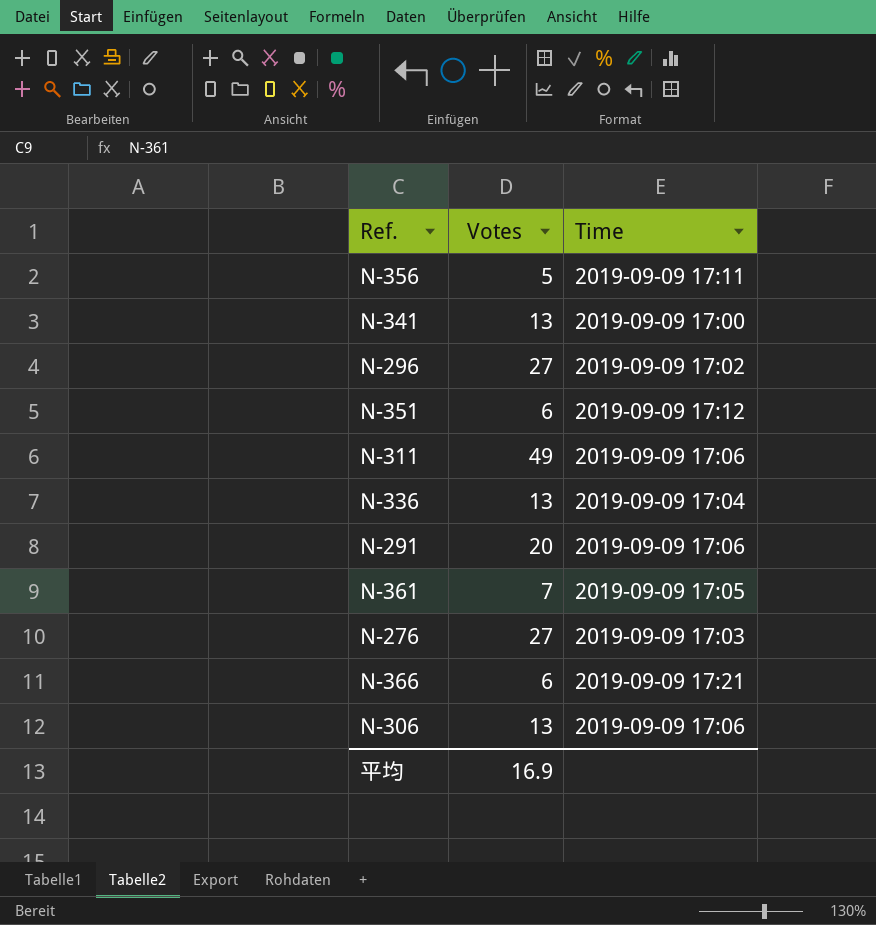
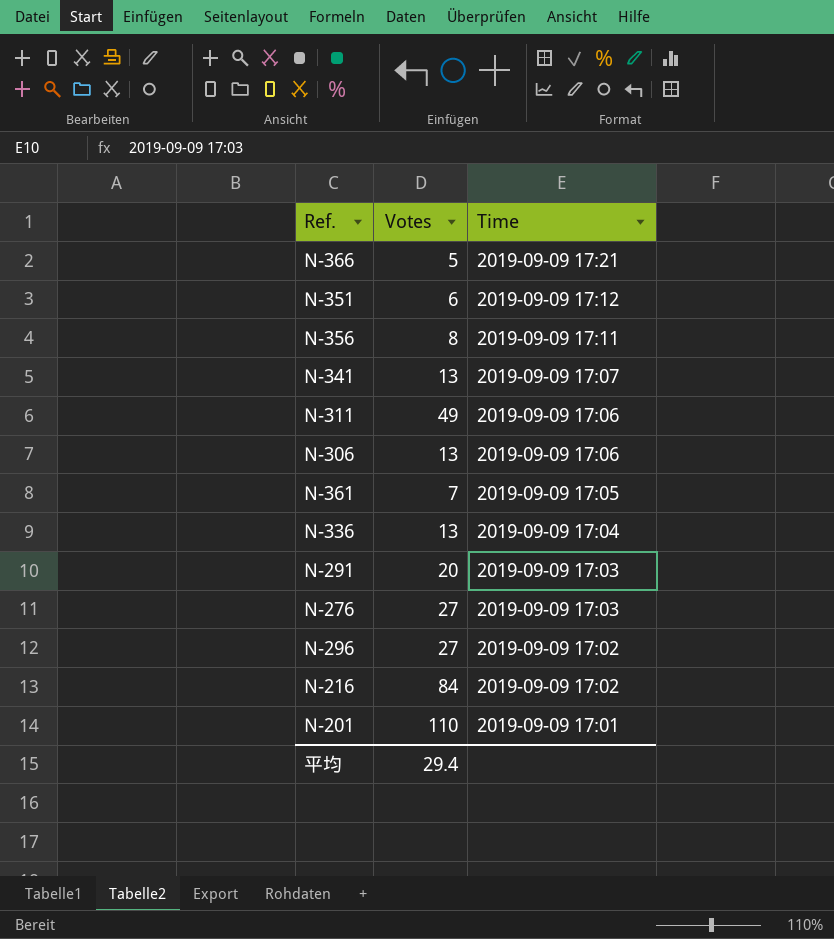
row order: none -> Time descending
N-366 | Votes: 6 -> 5
N-356 | Votes: 5 -> 8
N-341 | Time: 2019-09-09 17:00 -> 2019-09-09 17:07
N-291 | Time: 2019-09-09 17:06 -> 2019-09-09 17:03
row N-216: none -> 84 | 2019-09-09 17:02
row N-201: none -> 110 | 2019-09-09 17:01
平均 | Votes: 16.9 -> 29.4

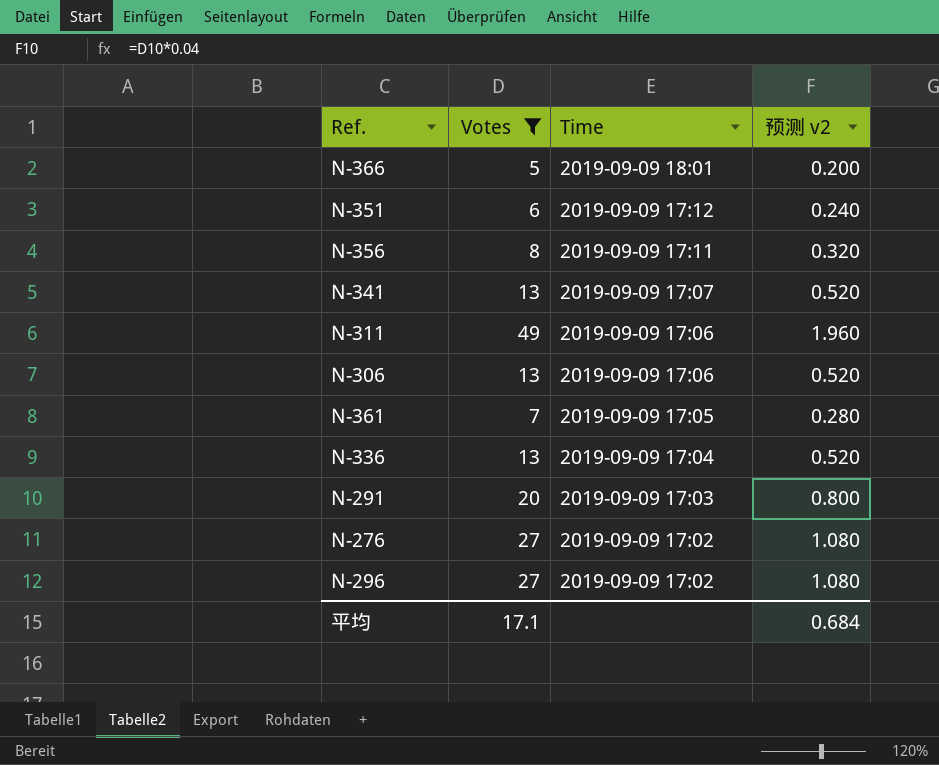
filter: none -> Votes <= 49
column 预测 v2 | formula: none -> [Votes] * 0.04
N-366 | Time: 2019-09-09 17:21 -> 2019-09-09 18:01
N-276 | Time: 2019-09-09 17:03 -> 2019-09-09 17:02
平均 | Votes: 29.4 -> 17.1

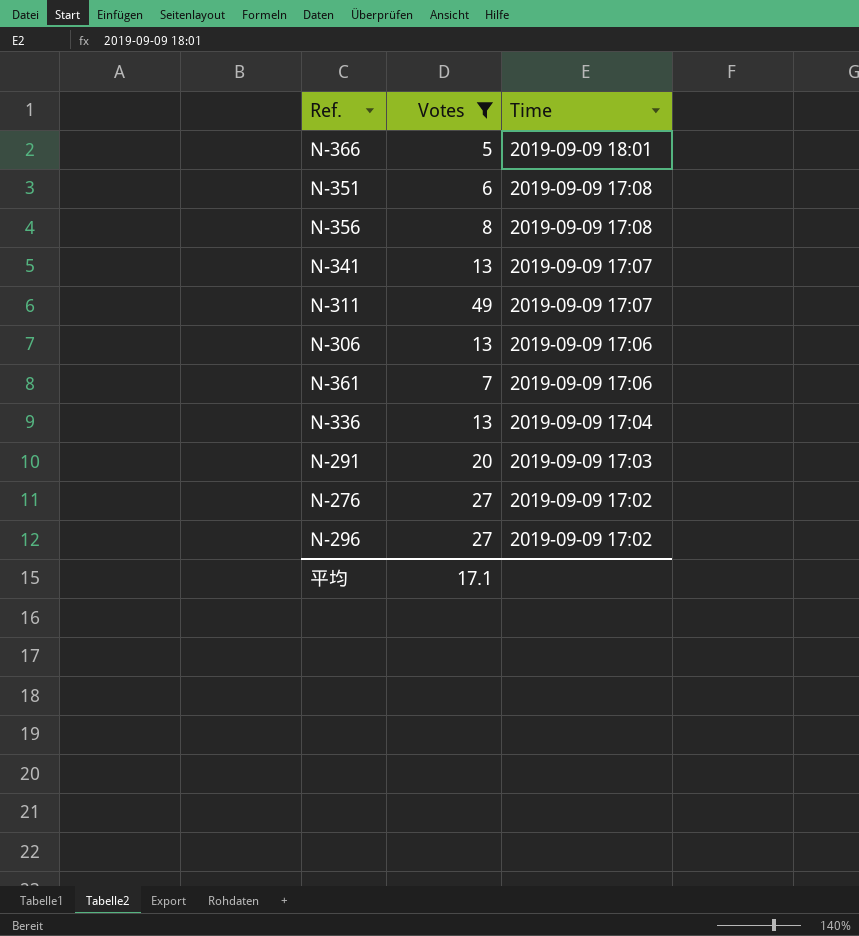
column 预测 v2 | formula: [Votes] * 0.04 -> none
N-351 | Time: 2019-09-09 17:12 -> 2019-09-09 17:08
N-356 | Time: 2019-09-09 17:11 -> 2019-09-09 17:08
N-311 | Time: 2019-09-09 17:06 -> 2019-09-09 17:07
N-361 | Time: 2019-09-09 17:05 -> 2019-09-09 17:06

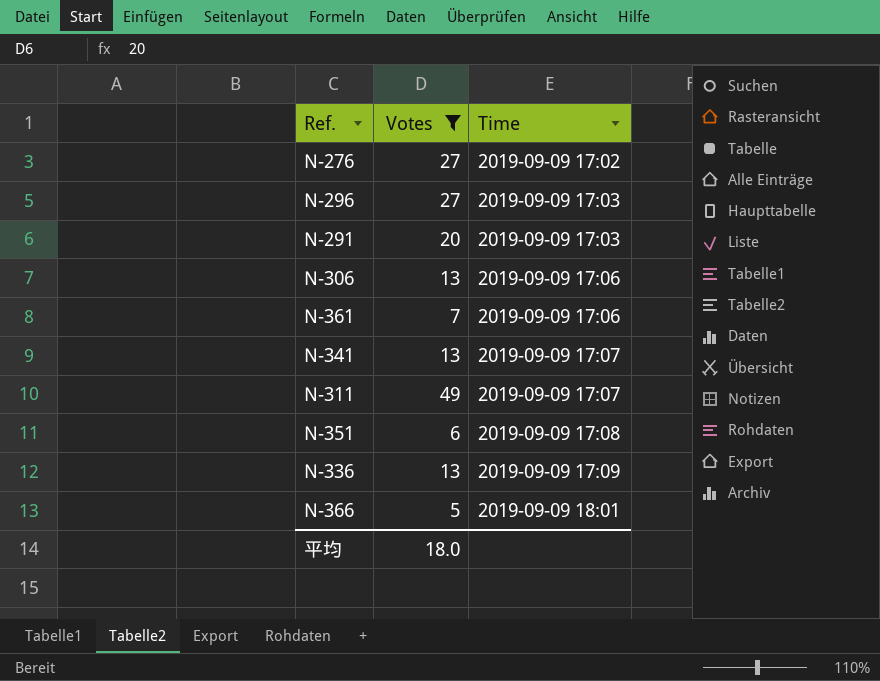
row order: Time descending -> Time ascending
row N-356: 8 | 2019-09-09 17:08 -> none
N-296 | Time: 2019-09-09 17:02 -> 2019-09-09 17:03
N-336 | Time: 2019-09-09 17:04 -> 2019-09-09 17:09
平均 | Votes: 17.1 -> 18.0

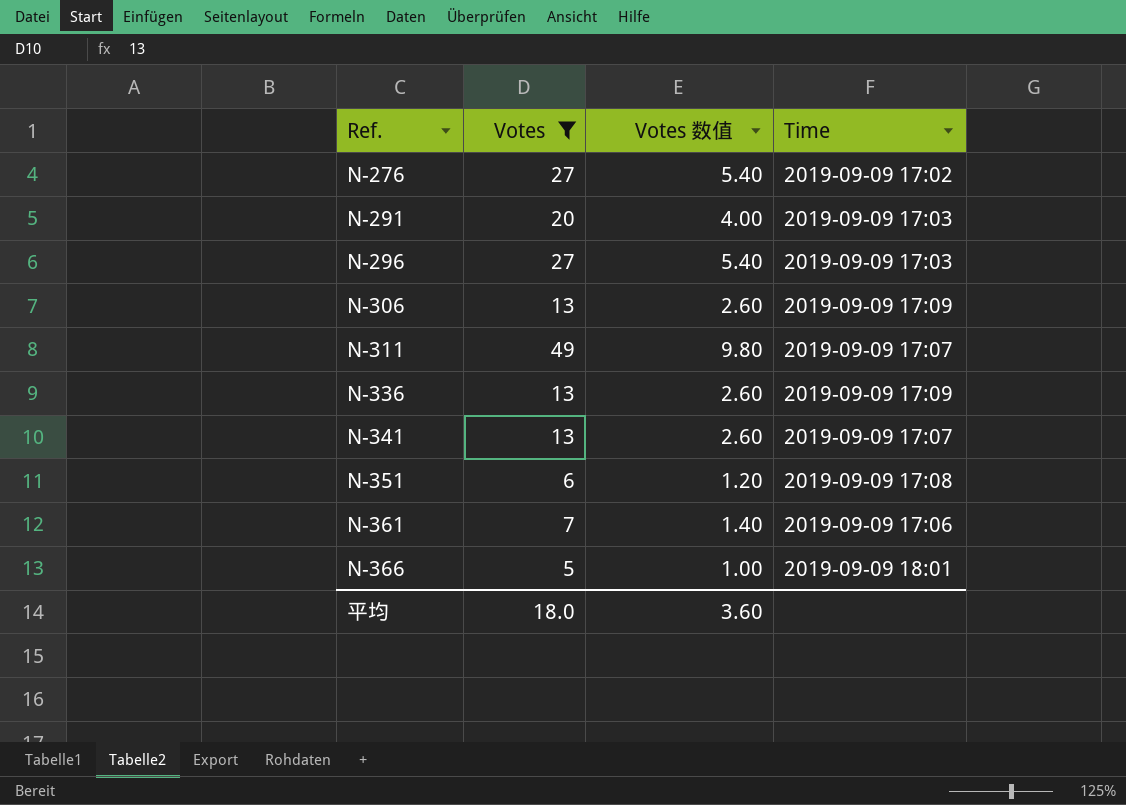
row order: Time ascending -> Ref. ascending
column Votes 数值 | formula: none -> [Votes] * 0.2
N-306 | Time: 2019-09-09 17:06 -> 2019-09-09 17:09

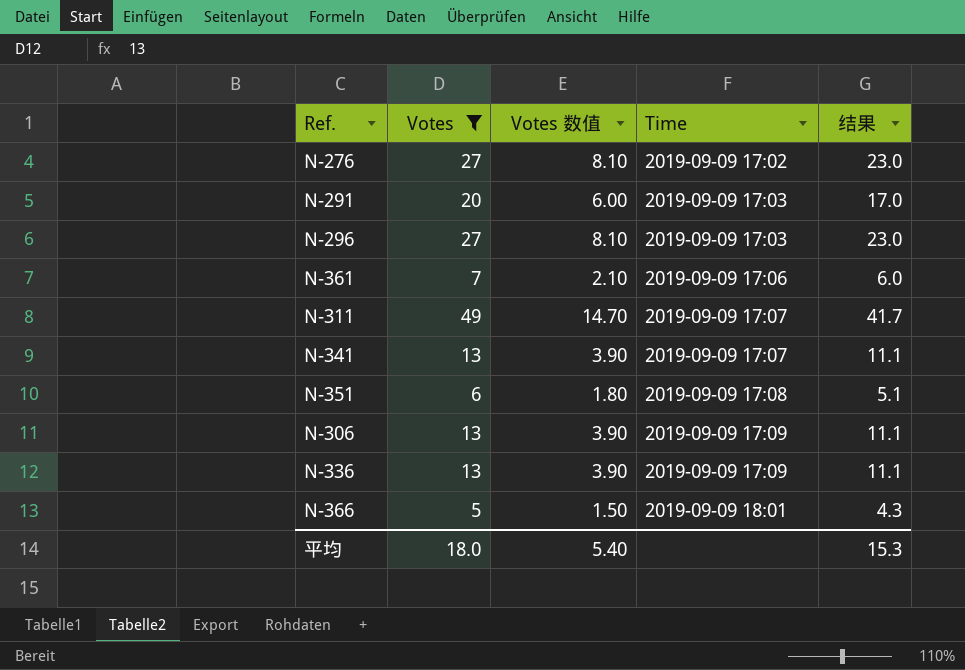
row order: Ref. ascending -> Time ascending
column Votes 数值 | formula: [Votes] * 0.2 -> [Votes] * 0.3
column 结果 | formula: none -> [Votes] * 0.85
平均 | Votes 数值: 3.60 -> 5.40

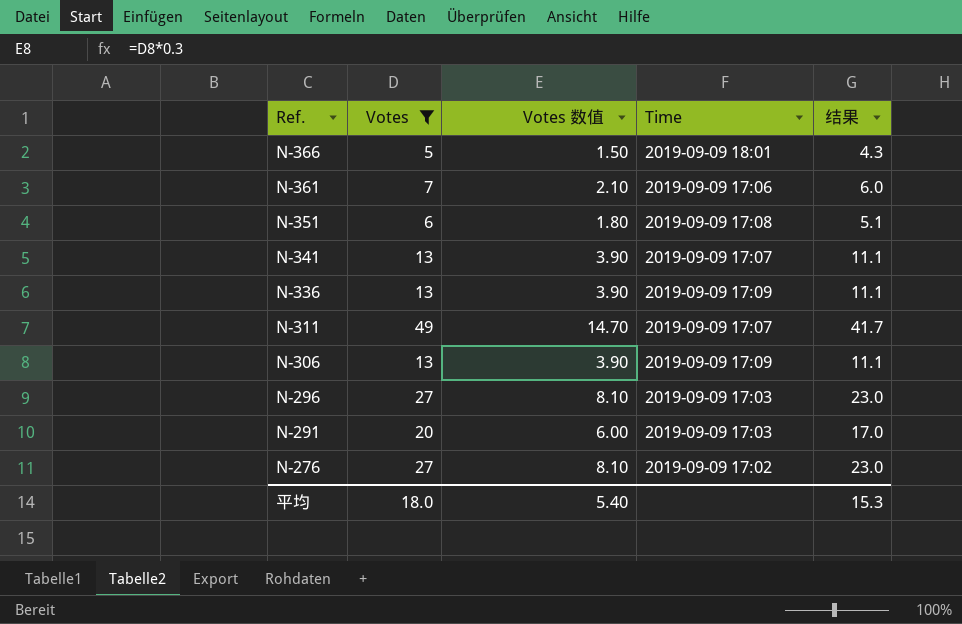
row order: Time ascending -> Ref. descending

